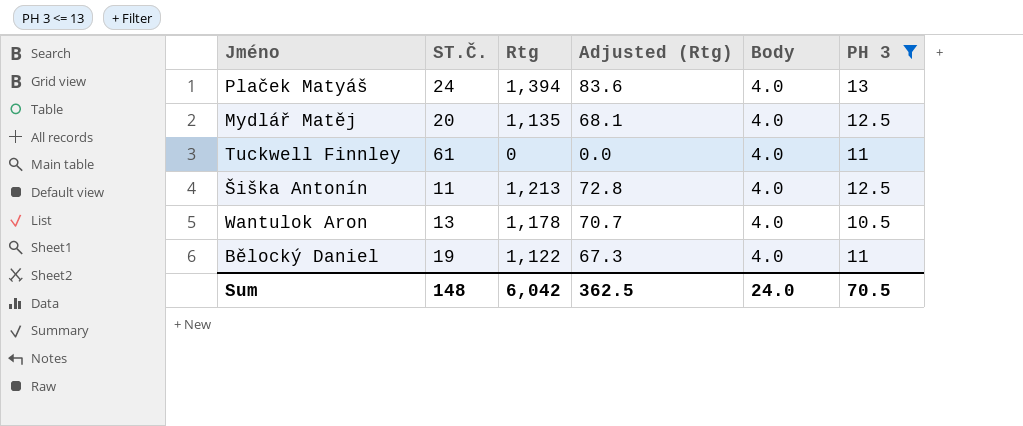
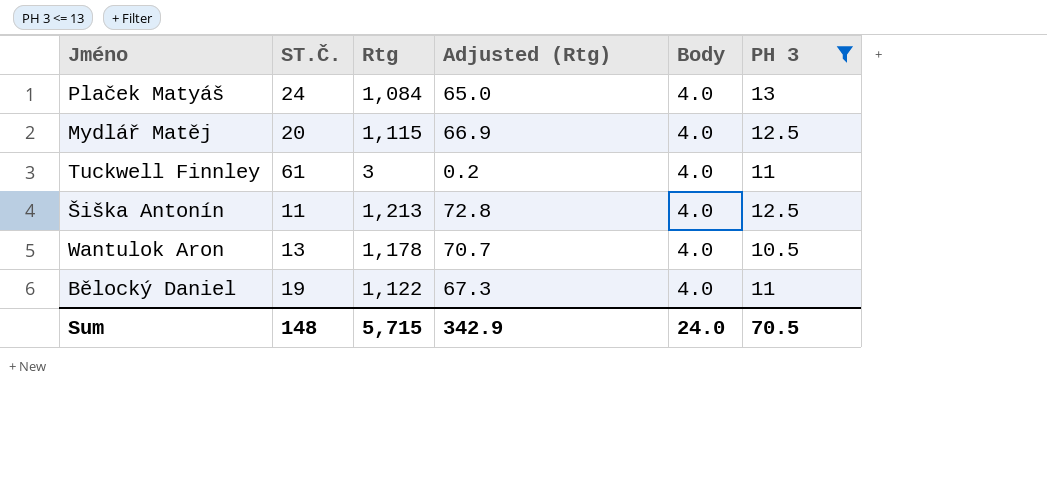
Plaček Matyáš | Rtg: 1,394 -> 1,084
Plaček Matyáš | Adjusted (Rtg): 83.6 -> 65.0
Mydlář Matěj | Rtg: 1,135 -> 1,115
Mydlář Matěj | Adjusted (Rtg): 68.1 -> 66.9
Tuckwell Finnley | Rtg: 0 -> 3
Tuckwell Finnley | Adjusted (Rtg): 0.0 -> 0.2
Sum | Rtg: 6,042 -> 5,715
Sum | Adjusted (Rtg): 362.5 -> 342.9

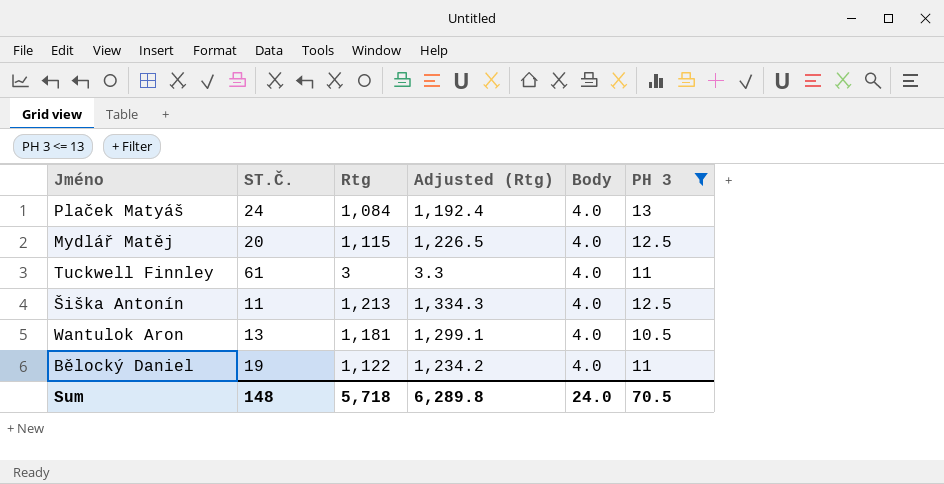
column Adjusted (Rtg) | formula: [Rtg] * 0.06 -> [Rtg] * 1.1
Wantulok Aron | Rtg: 1,178 -> 1,181
Sum | Rtg: 5,715 -> 5,718
Sum | Adjusted (Rtg): 342.9 -> 6,289.8

